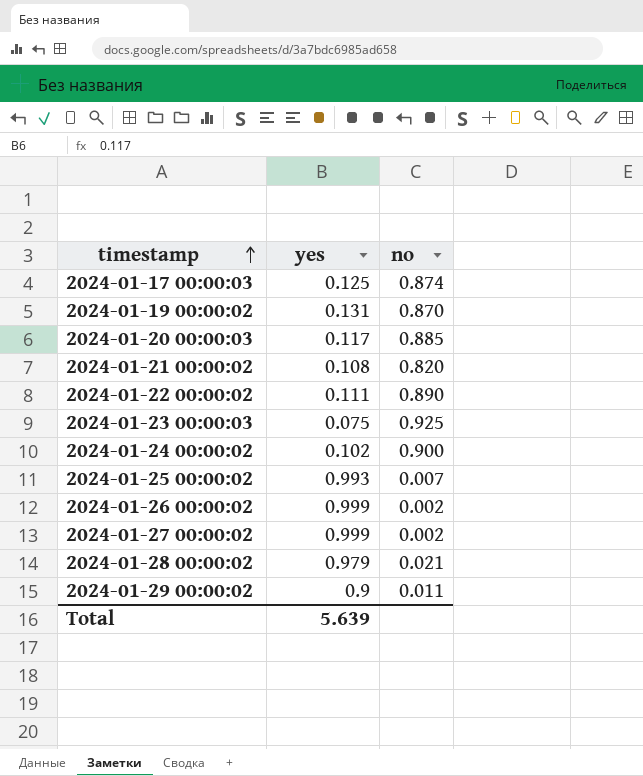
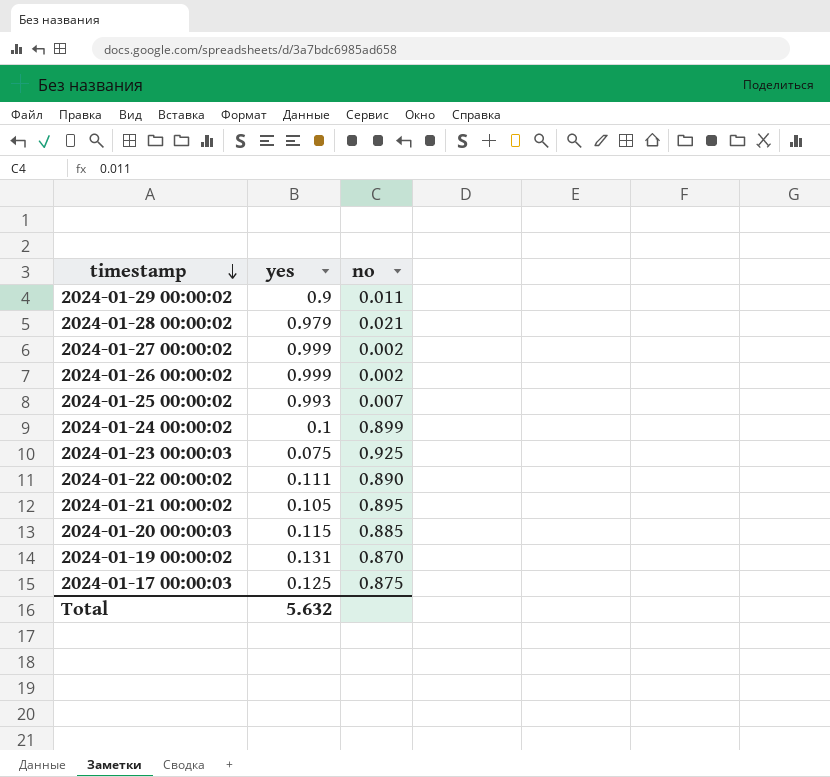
row order: timestamp ascending -> timestamp descending
2024-01-24 00:00:02 | yes: 0.102 -> 0.1
2024-01-24 00:00:02 | no: 0.900 -> 0.899
2024-01-21 00:00:02 | yes: 0.108 -> 0.105
2024-01-21 00:00:02 | no: 0.820 -> 0.895
2024-01-20 00:00:03 | yes: 0.117 -> 0.115
2024-01-17 00:00:03 | no: 0.874 -> 0.875
Total | yes: 5.639 -> 5.632

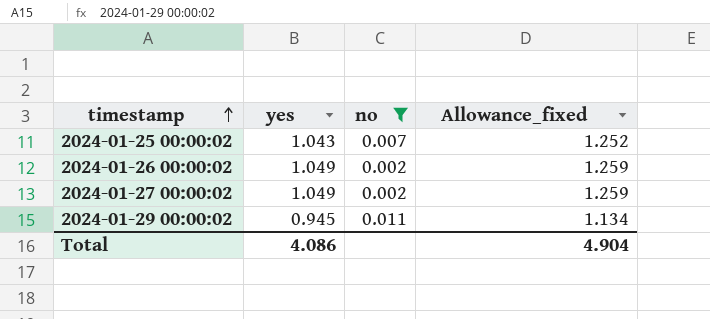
filter: none -> no <= 0.011
row order: timestamp descending -> timestamp ascending
column Allowance_fixed | formula: none -> [yes] * 1.2
2024-01-25 00:00:02 | yes: 0.993 -> 1.043
2024-01-26 00:00:02 | yes: 0.999 -> 1.049
2024-01-27 00:00:02 | yes: 0.999 -> 1.049
2024-01-29 00:00:02 | yes: 0.9 -> 0.945
Total | yes: 5.632 -> 4.086

